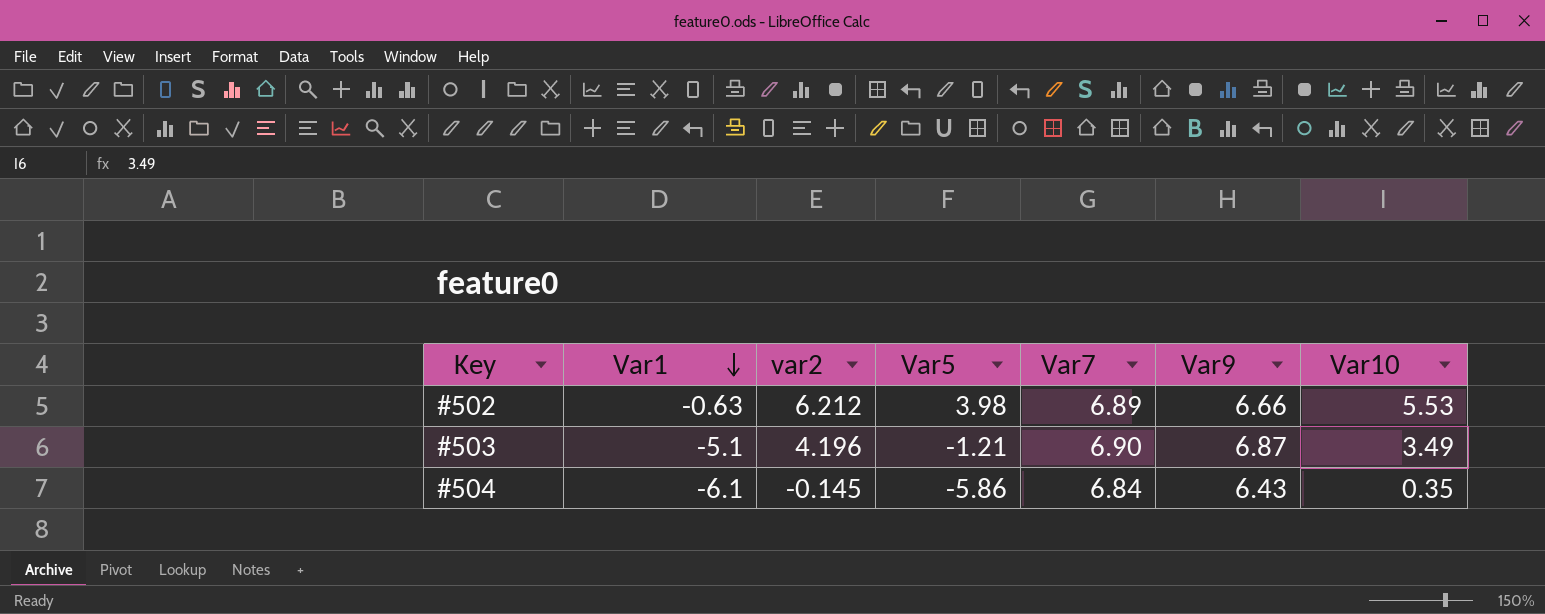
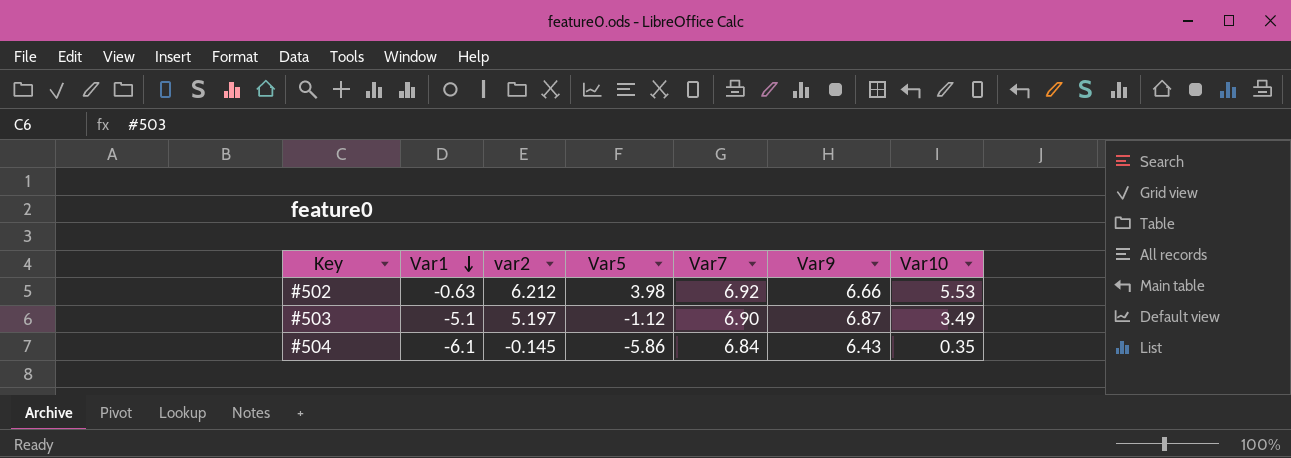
#502 | Var7: 6.89 -> 6.92
#503 | var2: 4.196 -> 5.197
#503 | Var5: -1.21 -> -1.12

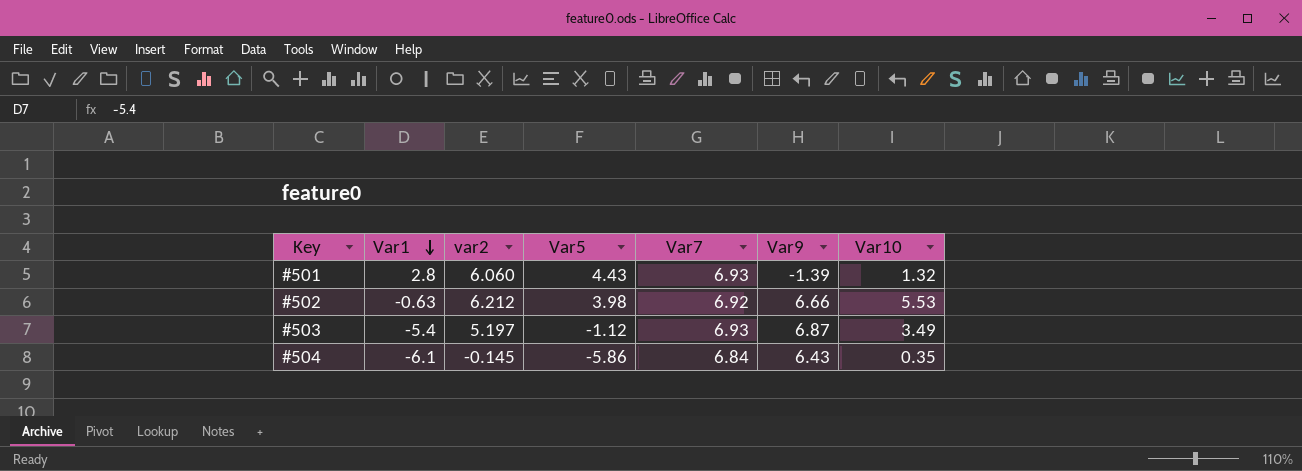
row #501: none -> 2.8 | 6.060 | 4.43 | 6.93 | -1.39 | 1.32
#503 | Var1: -5.1 -> -5.4
#503 | Var7: 6.90 -> 6.93

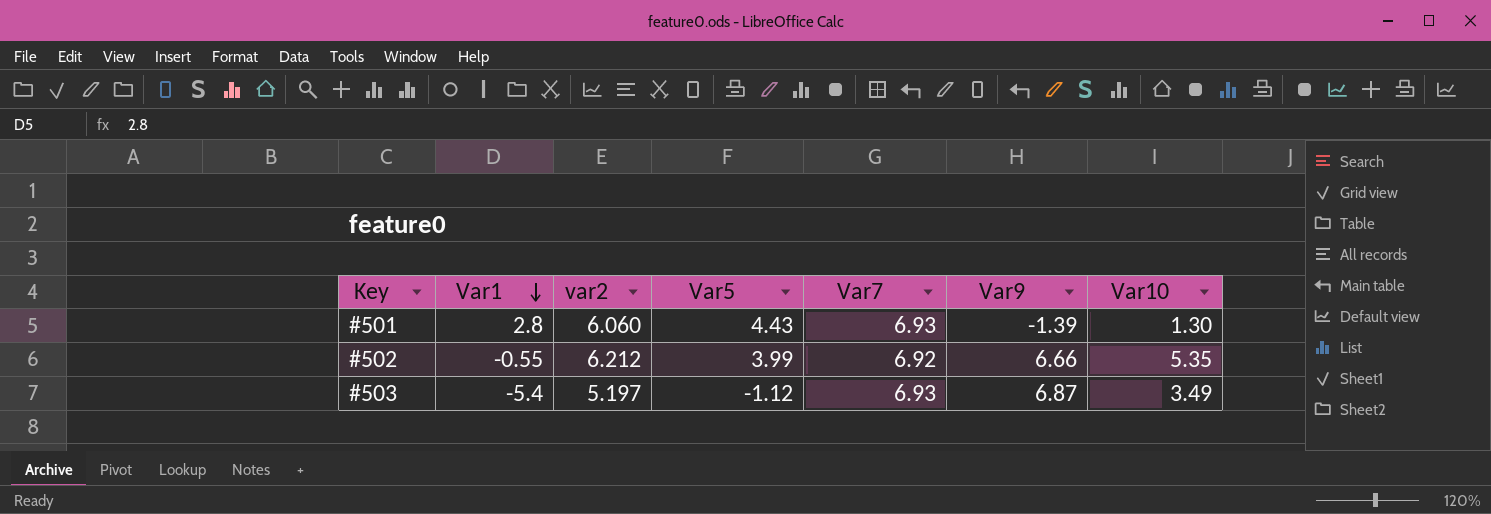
row #504: -6.1 | -0.145 | -5.86 | 6.84 | 6.43 | 0.35 -> none
#501 | Var10: 1.32 -> 1.30
#502 | Var1: -0.63 -> -0.55
#502 | Var5: 3.98 -> 3.99
#502 | Var10: 5.53 -> 5.35

